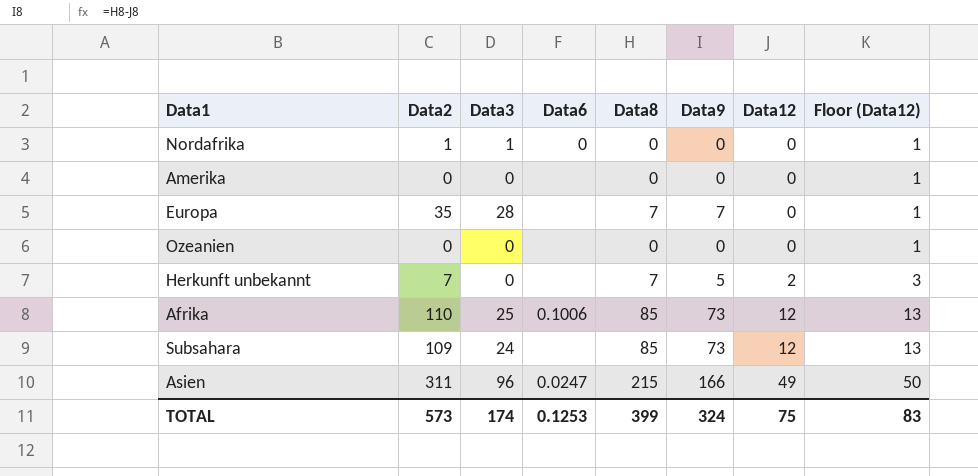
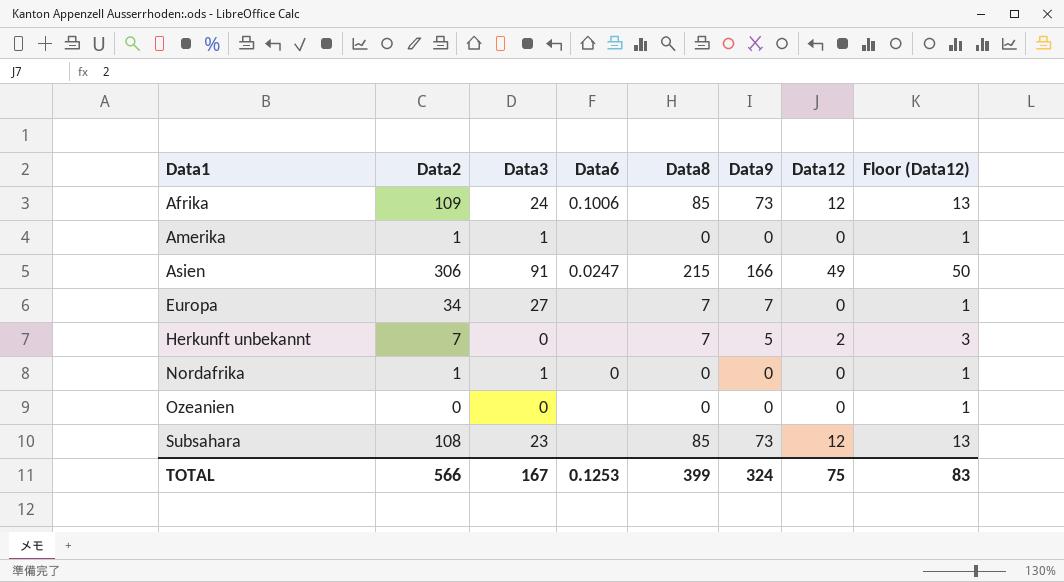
row order: Data12 ascending -> Data1 ascending
Afrika | Data2: 110 -> 109
Afrika | Data3: 25 -> 24
Amerika | Data2: 0 -> 1
Amerika | Data3: 0 -> 1
Asien | Data2: 311 -> 306
Asien | Data3: 96 -> 91
Europa | Data2: 35 -> 34
Europa | Data3: 28 -> 27
Subsahara | Data2: 109 -> 108
Subsahara | Data3: 24 -> 23
TOTAL | Data2: 573 -> 566
TOTAL | Data3: 174 -> 167

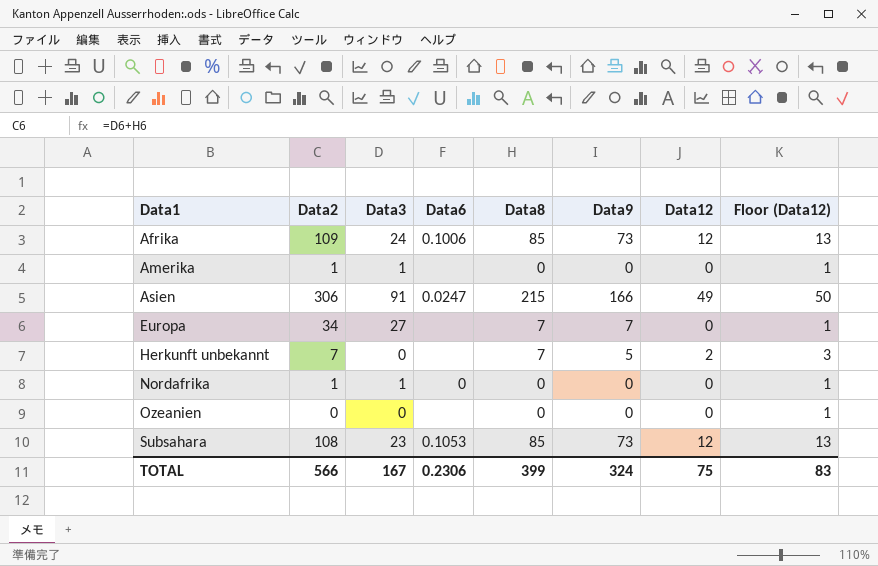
Subsahara | Data6: none -> 0.1053
TOTAL | Data6: 0.1253 -> 0.2306

